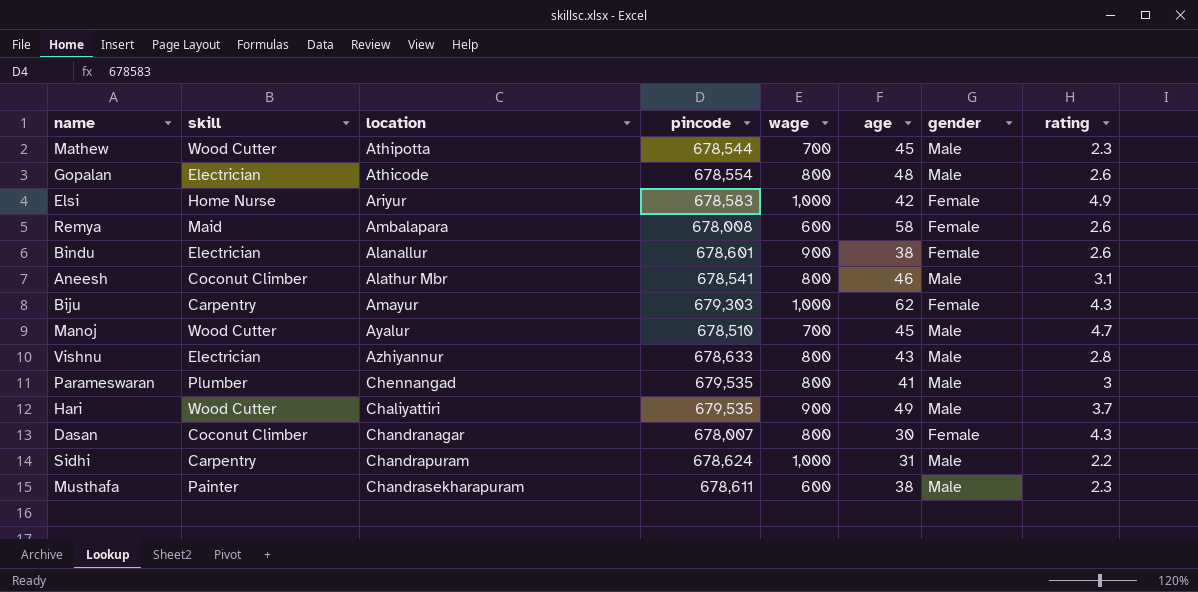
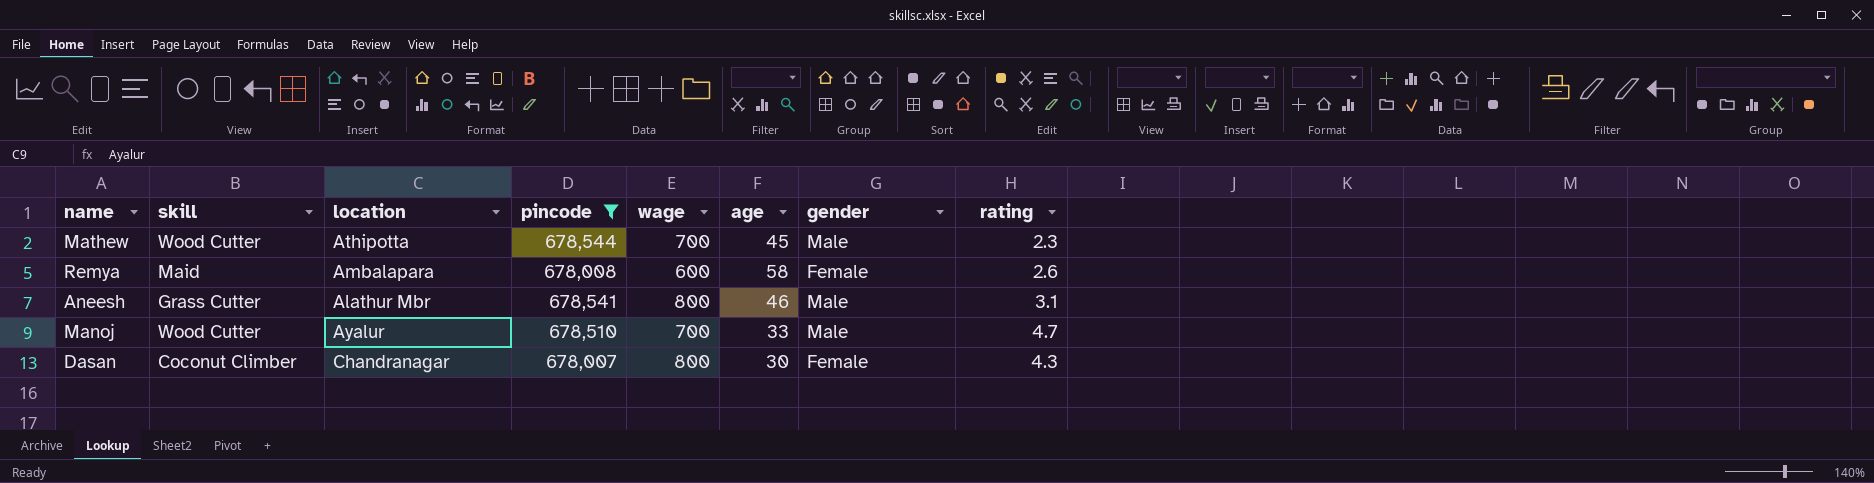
filter: none -> pincode <= 678,544
Aneesh | skill: Coconut Climber -> Grass Cutter
Manoj | age: 45 -> 33

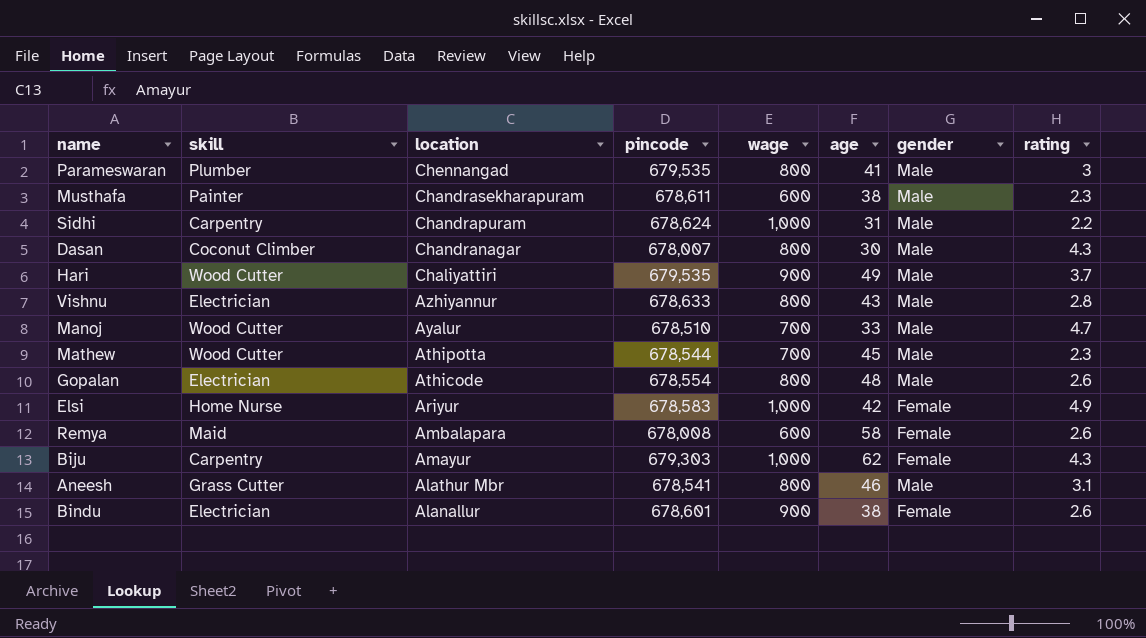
filter: pincode <= 678,544 -> none
row order: none -> location descending
Dasan | gender: Female -> Male

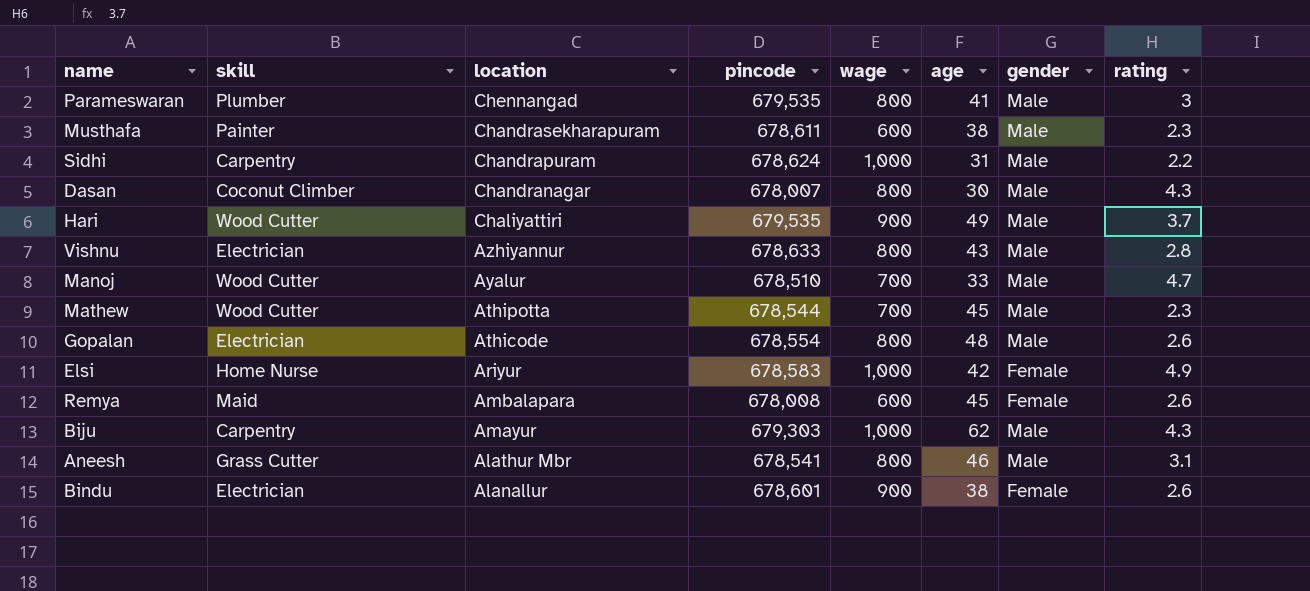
Remya | age: 58 -> 45
Biju | gender: Female -> Male

